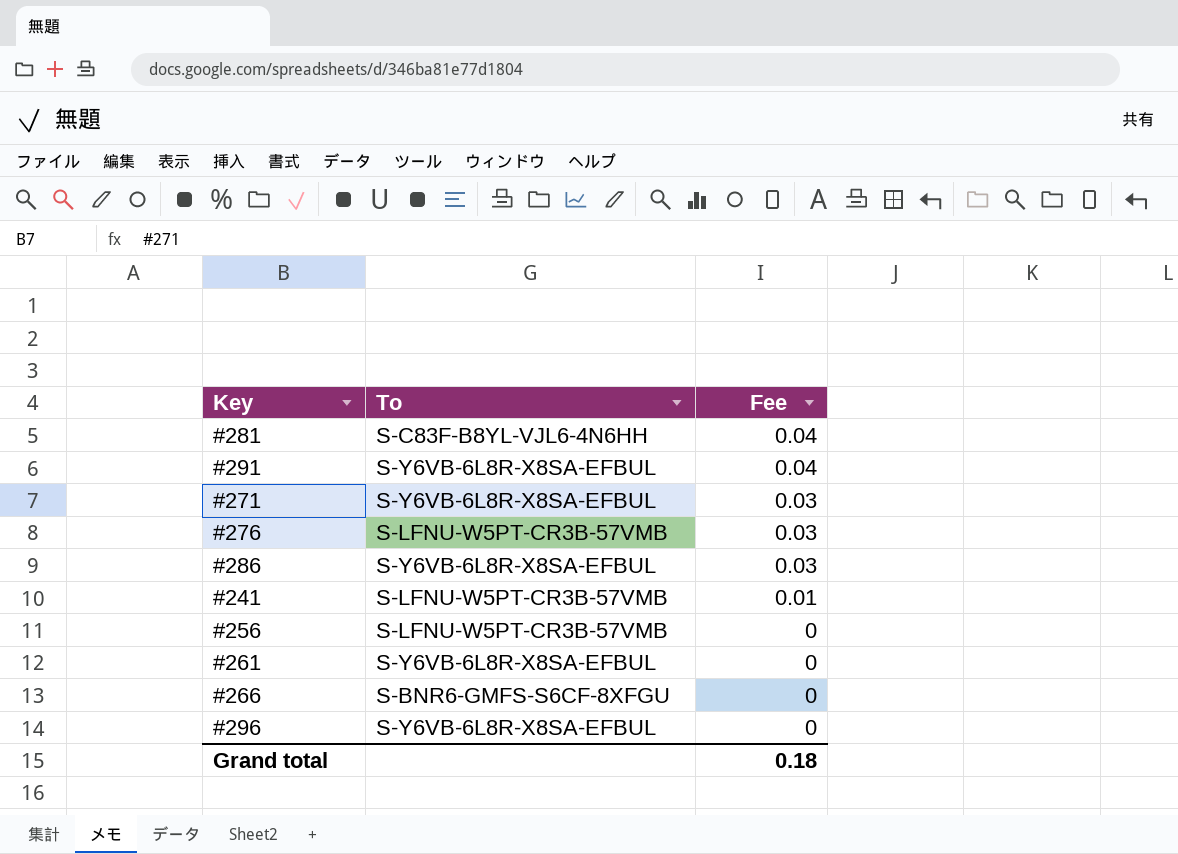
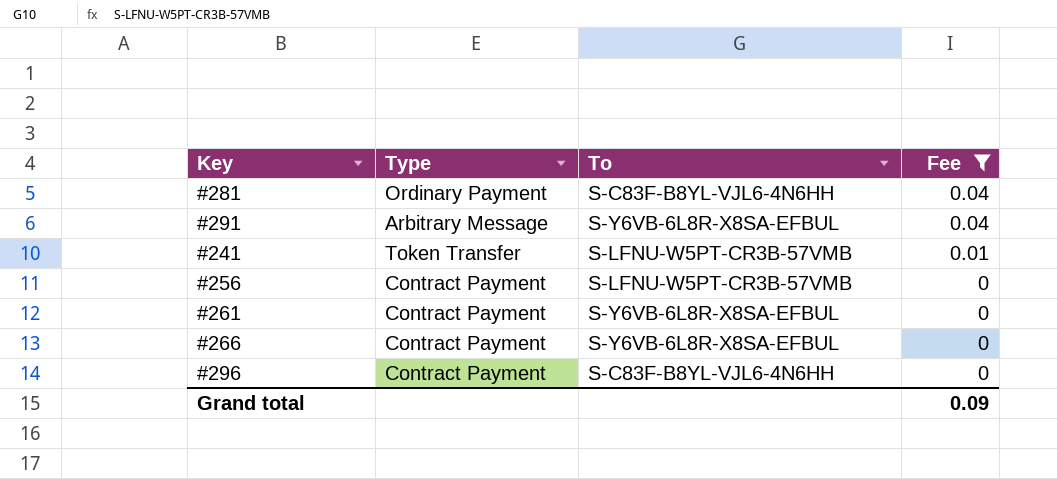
filter: none -> Fee != 0.03
column Type | position: none -> 2
#266 | To: S-BNR6-GMFS-S6CF-8XFGU -> S-Y6VB-6L8R-X8SA-EFBUL
#296 | To: S-Y6VB-6L8R-X8SA-EFBUL -> S-C83F-B8YL-VJL6-4N6HH
Grand total | Fee: 0.18 -> 0.09

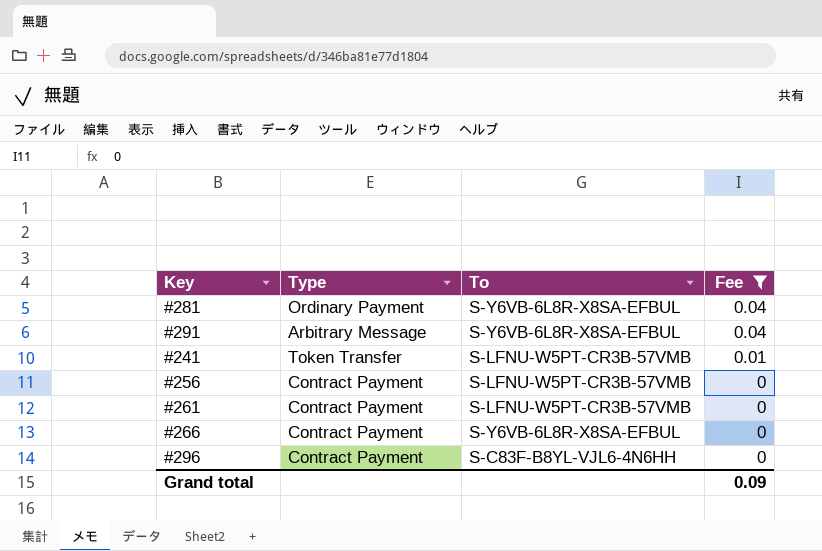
#281 | To: S-C83F-B8YL-VJL6-4N6HH -> S-Y6VB-6L8R-X8SA-EFBUL
#261 | To: S-Y6VB-6L8R-X8SA-EFBUL -> S-LFNU-W5PT-CR3B-57VMB

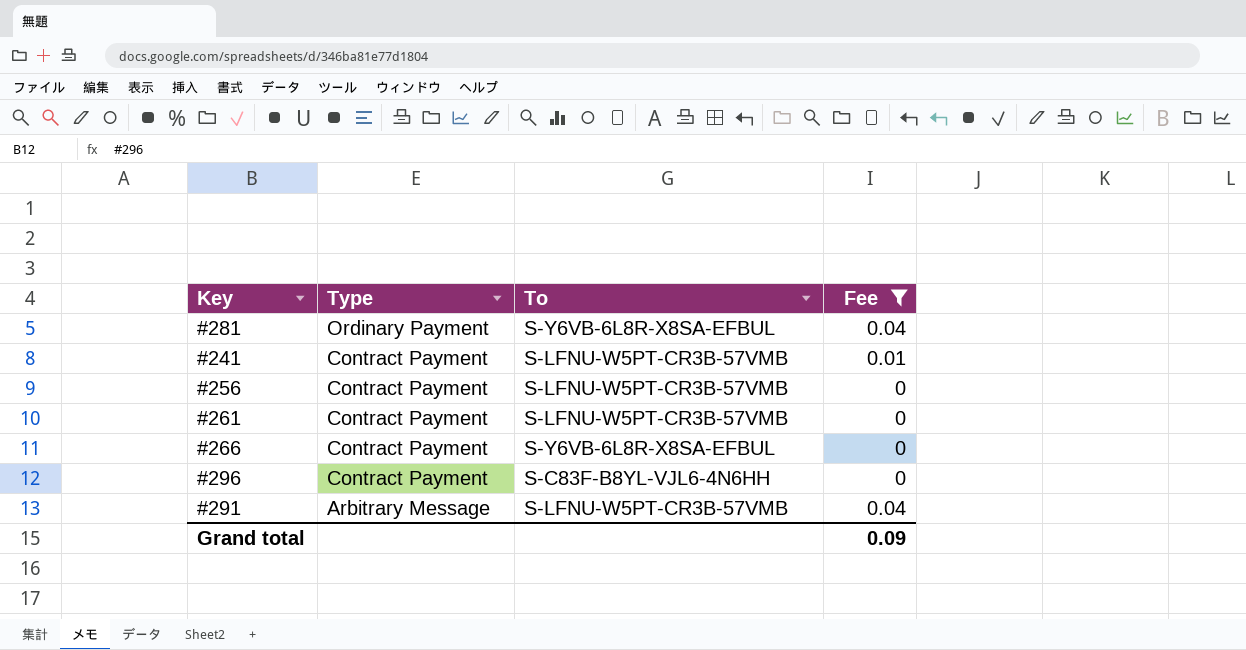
row order: Fee descending -> Type descending
#241 | Type: Token Transfer -> Contract Payment
#291 | To: S-Y6VB-6L8R-X8SA-EFBUL -> S-LFNU-W5PT-CR3B-57VMB

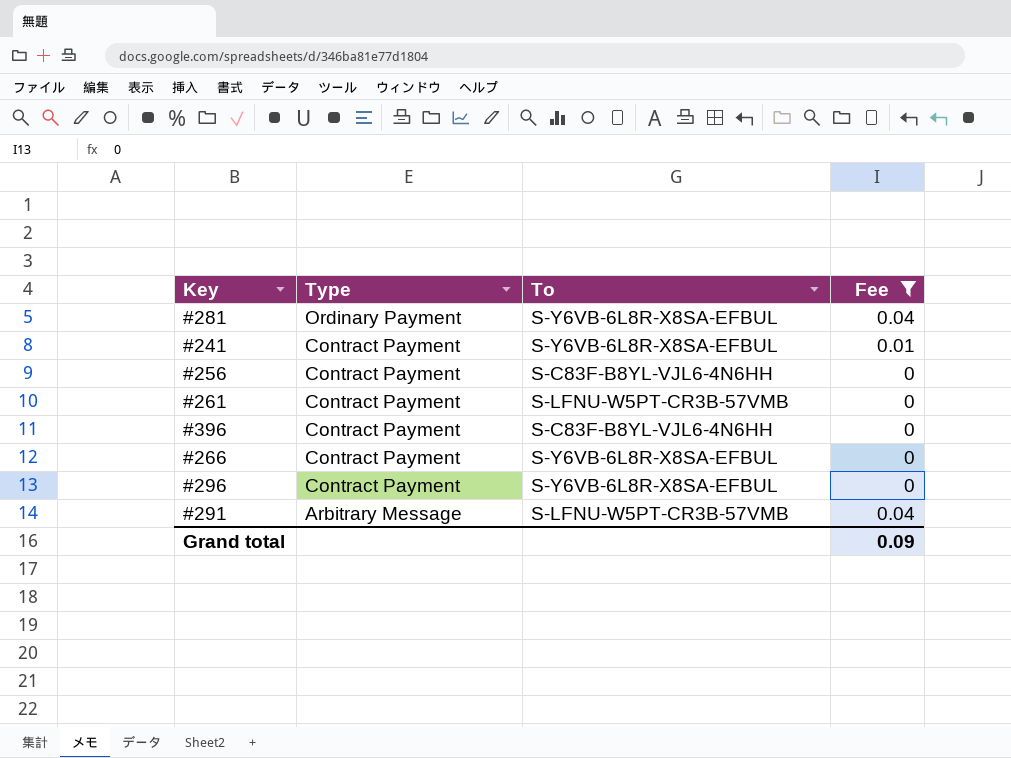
#241 | To: S-LFNU-W5PT-CR3B-57VMB -> S-Y6VB-6L8R-X8SA-EFBUL
#256 | To: S-LFNU-W5PT-CR3B-57VMB -> S-C83F-B8YL-VJL6-4N6HH
row #396: none -> Contract Payment | S-C83F-B8YL-VJL6-4N6HH | 0
#296 | To: S-C83F-B8YL-VJL6-4N6HH -> S-Y6VB-6L8R-X8SA-EFBUL

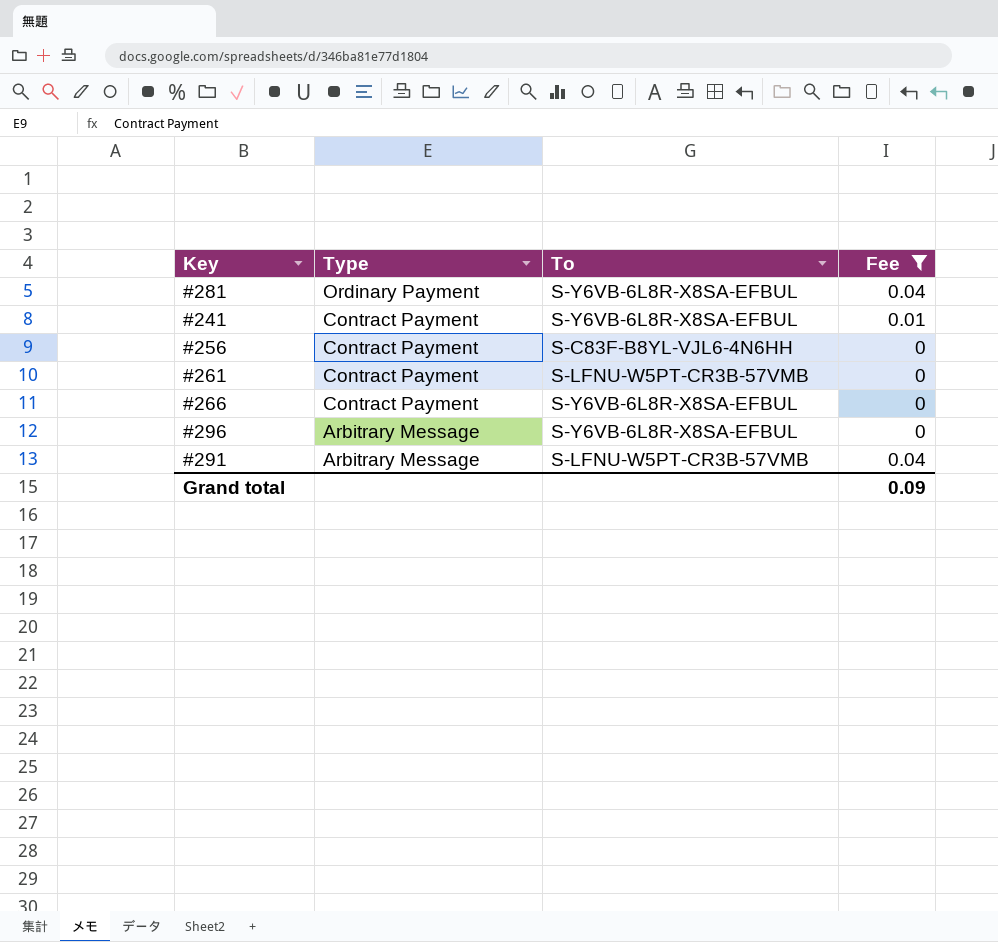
row #396: Contract Payment | S-C83F-B8YL-VJL6-4N6HH | 0 -> none
#296 | Type: Contract Payment -> Arbitrary Message

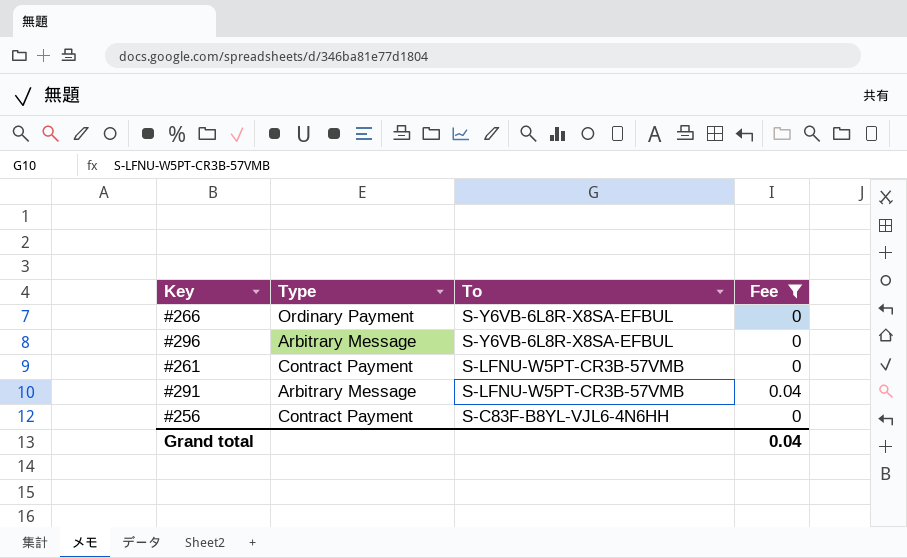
row order: Type descending -> To descending
row #281: Ordinary Payment | S-Y6VB-6L8R-X8SA-EFBUL | 0.04 -> none
row #241: Contract Payment | S-Y6VB-6L8R-X8SA-EFBUL | 0.01 -> none
#266 | Type: Contract Payment -> Ordinary Payment
Grand total | Fee: 0.09 -> 0.04

